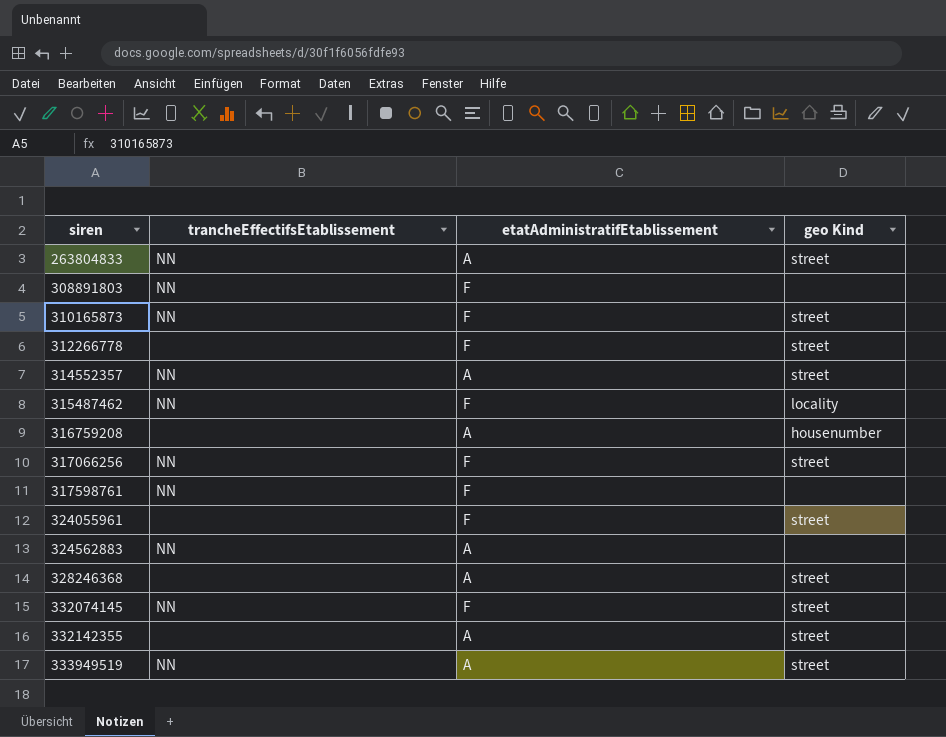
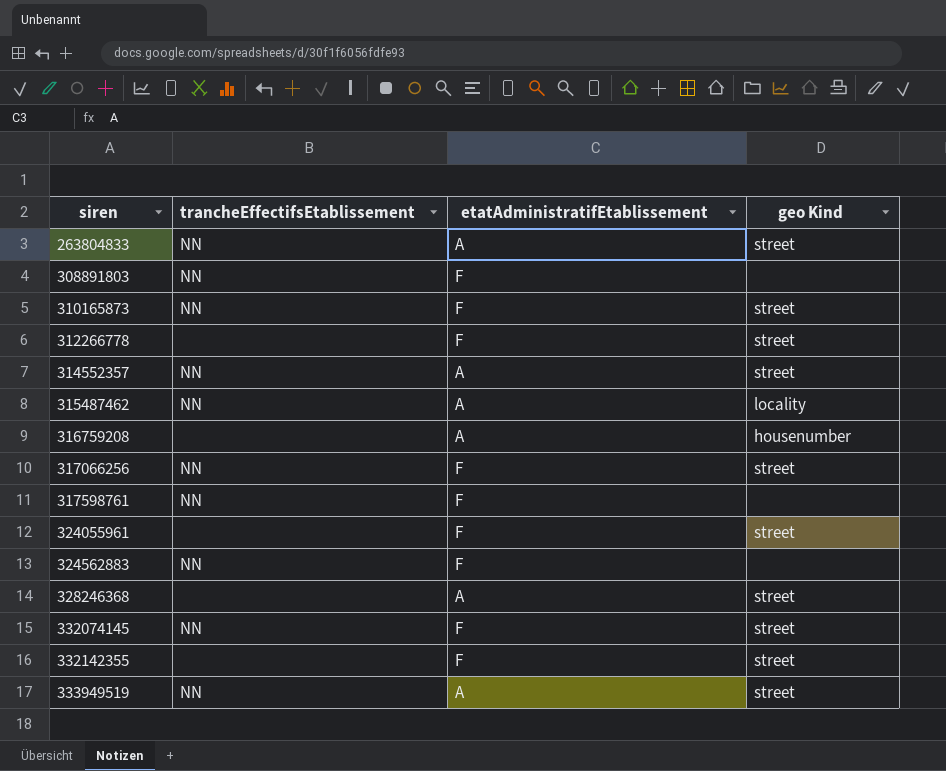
315487462 | etatAdministratifEtablissement: F -> A
324562883 | etatAdministratifEtablissement: A -> F
332142355 | etatAdministratifEtablissement: A -> F

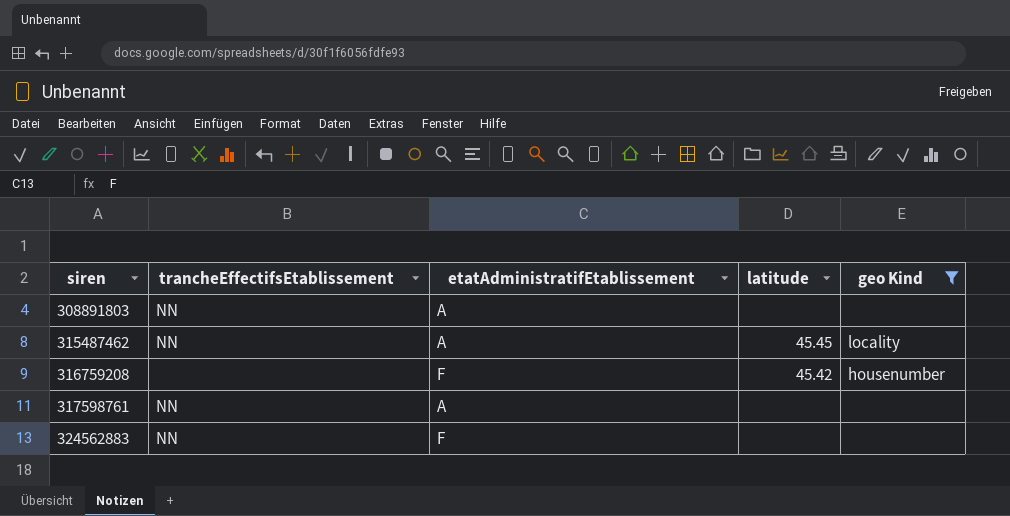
filter: none -> geo Kind != street
column latitude | position: none -> 4
308891803 | etatAdministratifEtablissement: F -> A
316759208 | etatAdministratifEtablissement: A -> F
317598761 | etatAdministratifEtablissement: F -> A

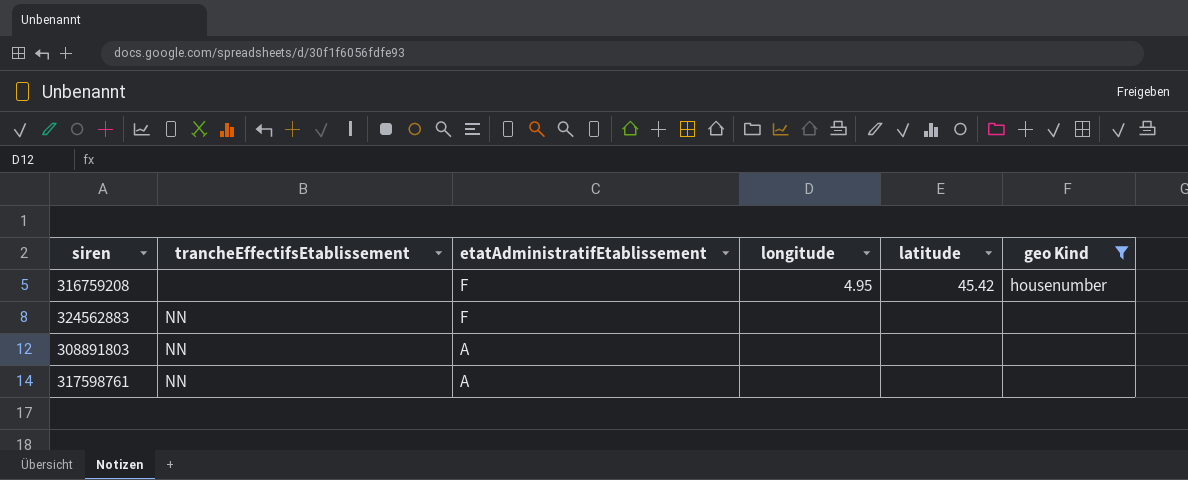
row order: siren ascending -> etatAdministratifEtablissement descending
column longitude | position: none -> 4
row 315487462: NN | A | 45.45 | locality -> none

